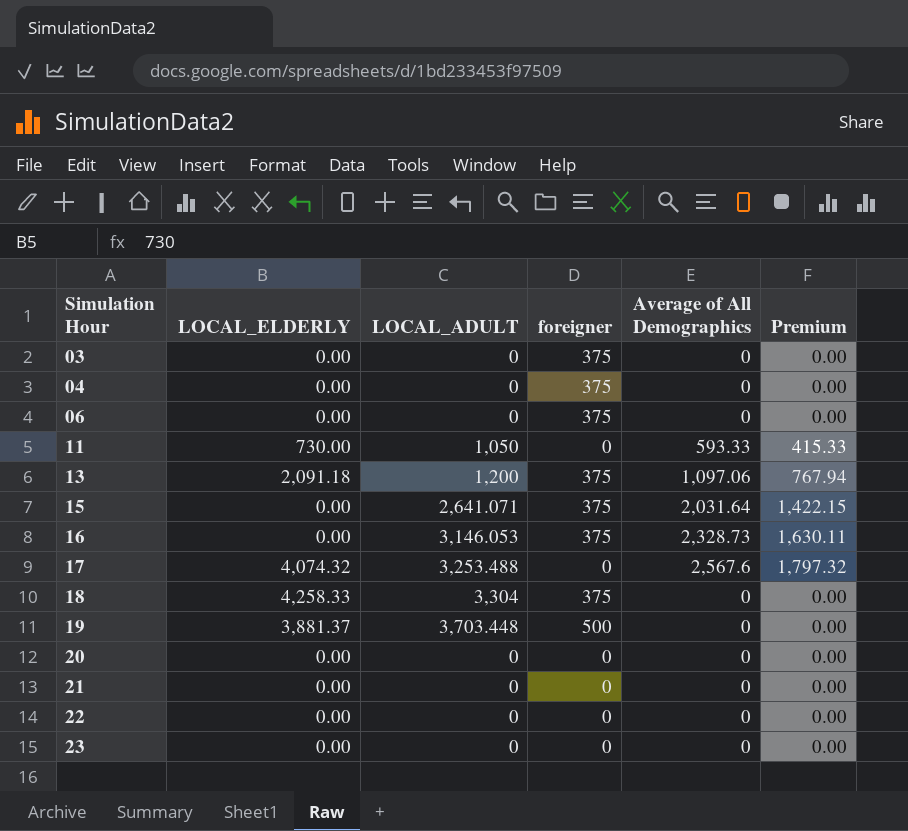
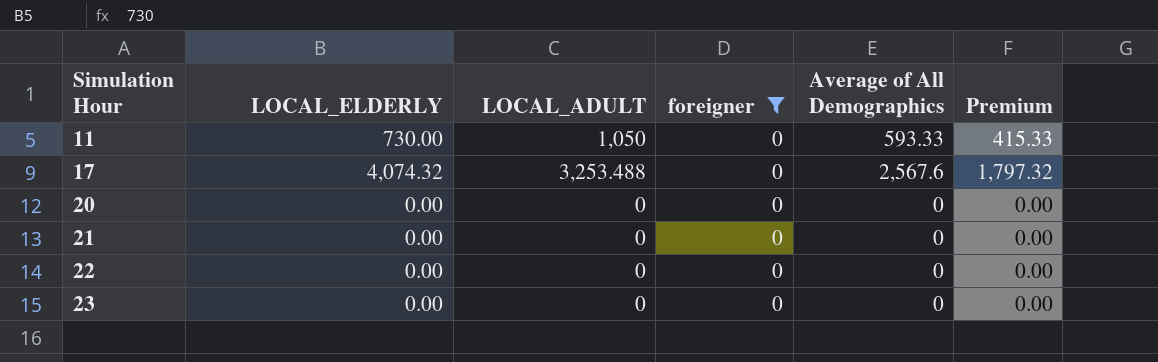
filter: none -> foreigner = 0

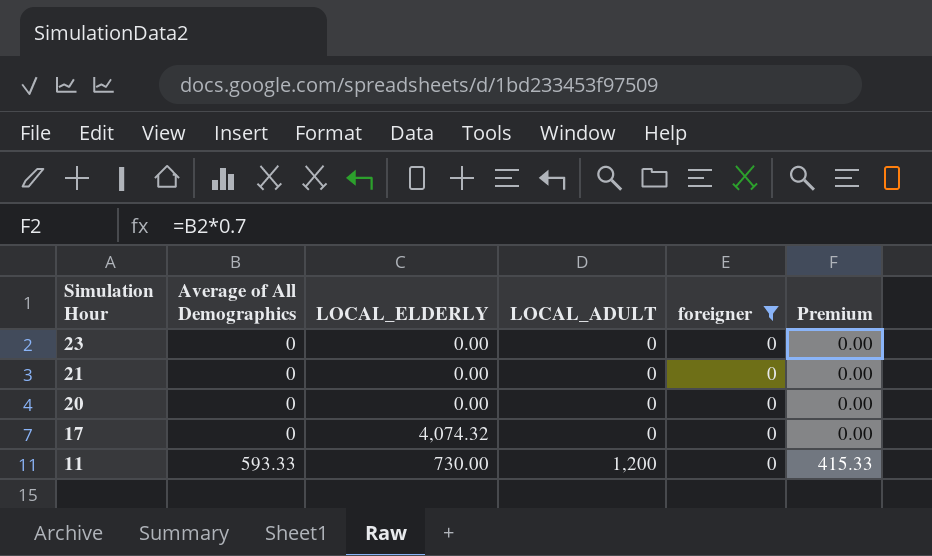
row order: Simulation Hour ascending -> Simulation Hour descending
column Average of All Demographics | position: 5 -> 2
row 22: 0.00 | 0 | 0 | 0 | 0.00 -> none
17 | Average of All Demographics: 2,567.6 -> 0
17 | LOCAL_ADULT: 3,253.488 -> 0
17 | Premium: 1,797.32 -> 0.00
11 | LOCAL_ADULT: 1,050 -> 1,200

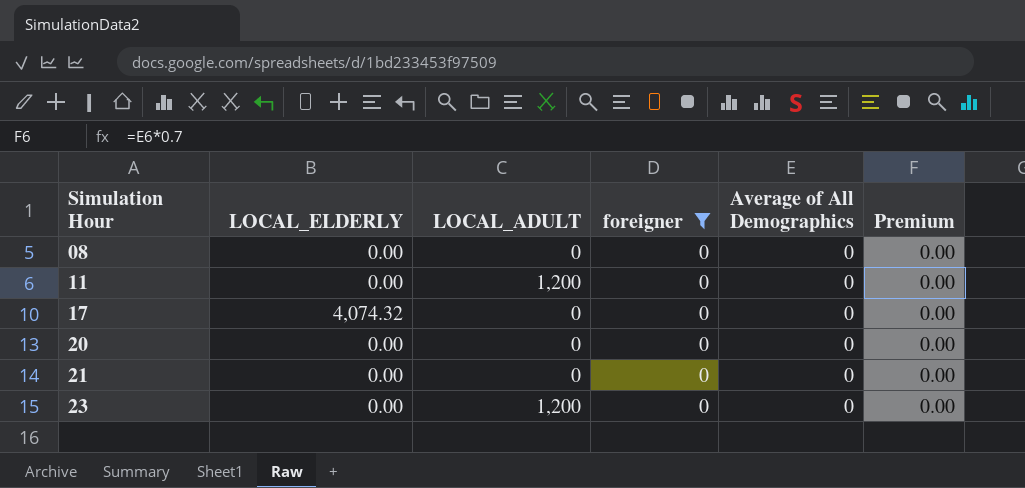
row order: Simulation Hour descending -> Simulation Hour ascending
column Average of All Demographics | position: 2 -> 5
row 08: none -> 0.00 | 0 | 0 | 0 | 0.00
11 | LOCAL_ELDERLY: 730.00 -> 0.00
11 | Average of All Demographics: 593.33 -> 0
11 | Premium: 415.33 -> 0.00
23 | LOCAL_ADULT: 0 -> 1,200

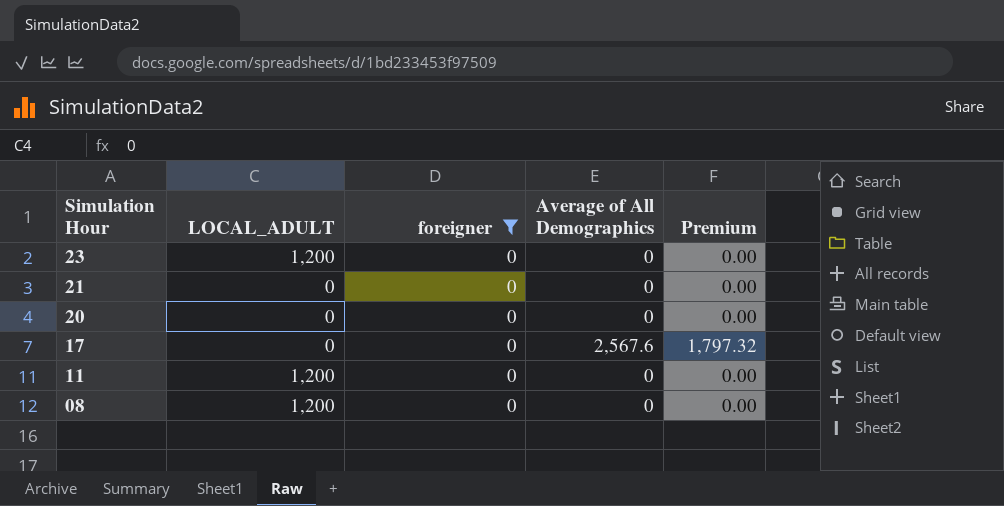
row order: Simulation Hour ascending -> Simulation Hour descending
column LOCAL_ELDERLY | position: 2 -> none
17 | Average of All Demographics: 0 -> 2,567.6
17 | Premium: 0.00 -> 1,797.32
08 | LOCAL_ADULT: 0 -> 1,200

